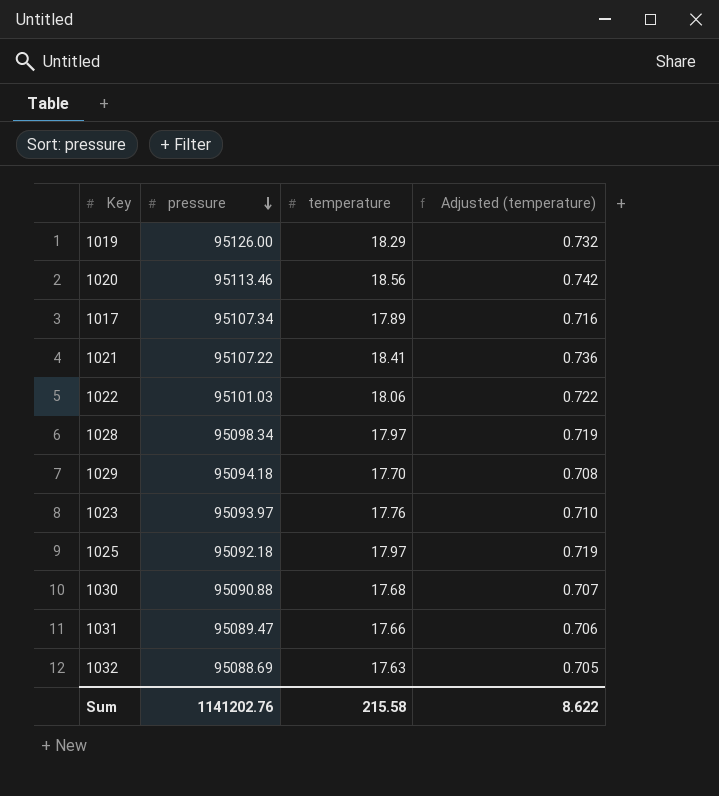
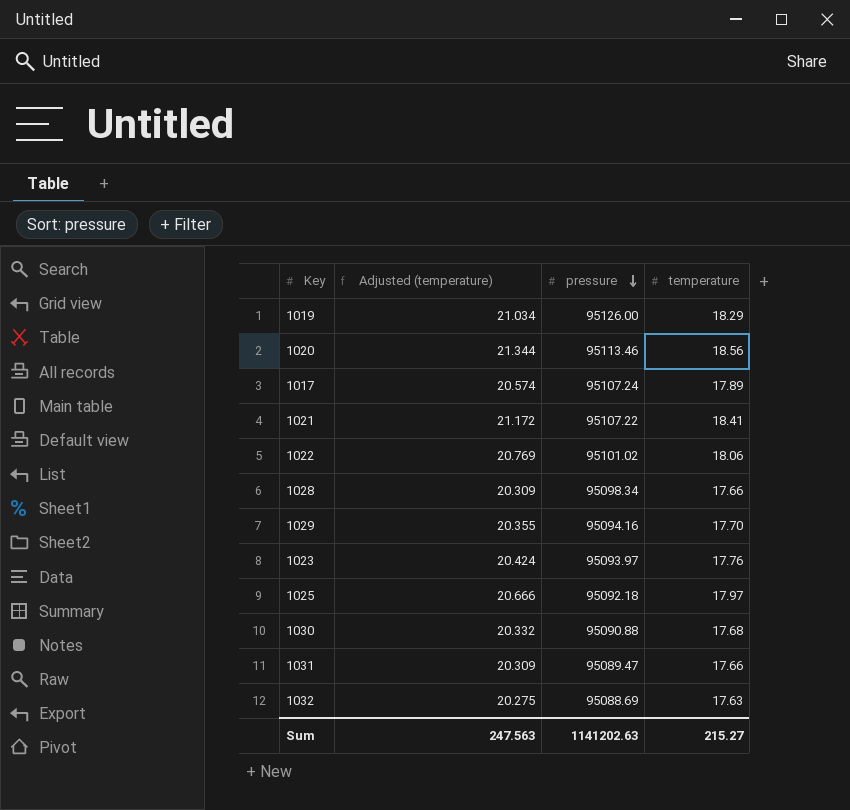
column Adjusted (temperature) | formula: [temperature] * 0.04 -> [temperature] * 1.15
column Adjusted (temperature) | position: 4 -> 2
1017 | pressure: 95107.34 -> 95107.24
1022 | pressure: 95101.03 -> 95101.02
1028 | temperature: 17.97 -> 17.66
1029 | pressure: 95094.18 -> 95094.16
Sum | Adjusted (temperature): 8.622 -> 247.563
Sum | pressure: 1141202.76 -> 1141202.63
Sum | temperature: 215.58 -> 215.27

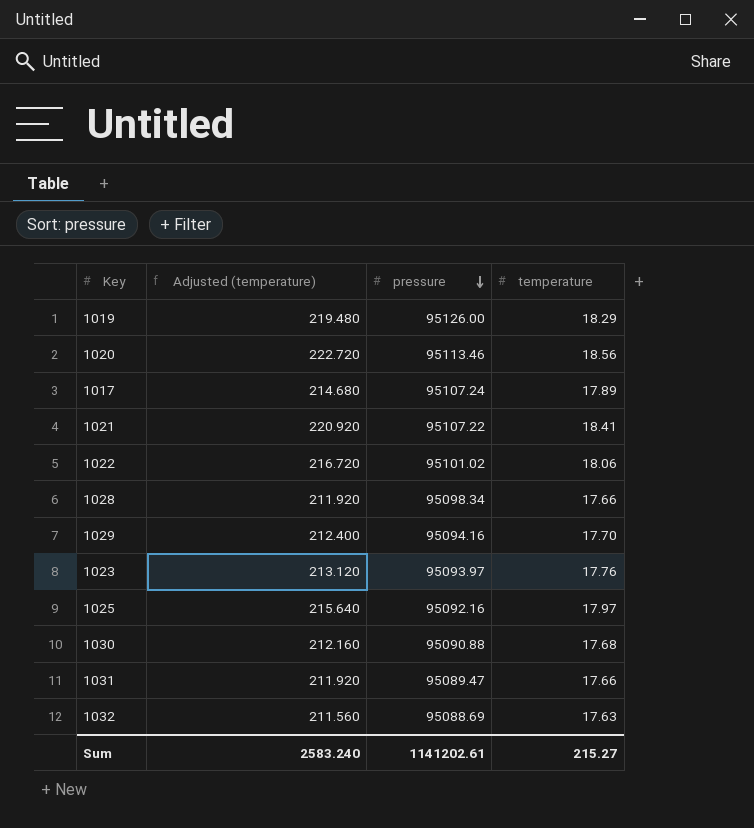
column Adjusted (temperature) | formula: [temperature] * 1.15 -> [temperature] * 12
1025 | pressure: 95092.18 -> 95092.16
Sum | Adjusted (temperature): 247.563 -> 2583.240
Sum | pressure: 1141202.63 -> 1141202.61

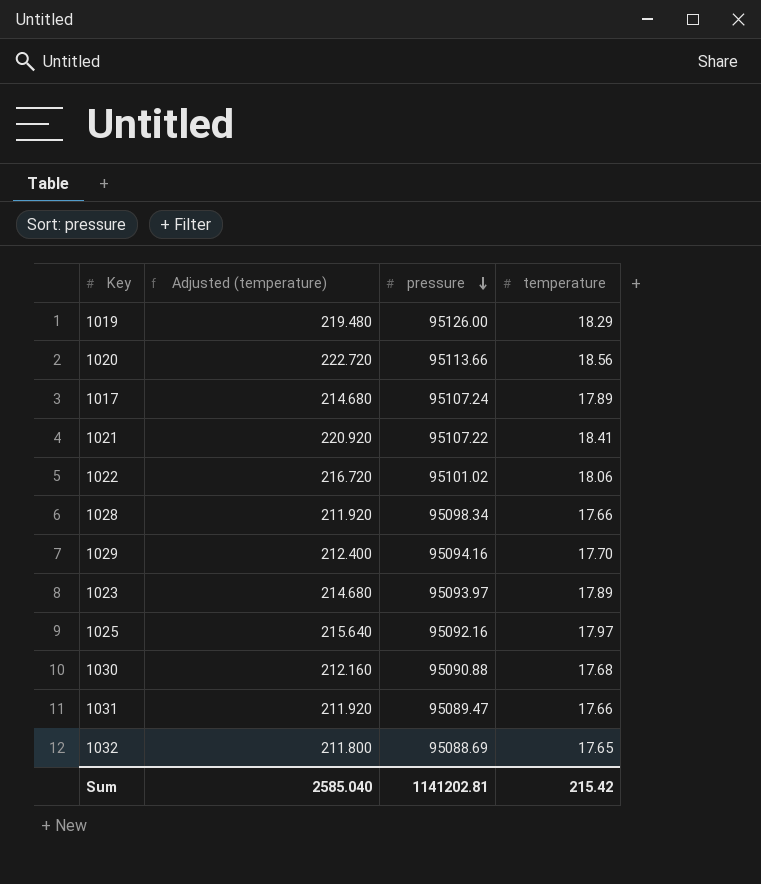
1020 | pressure: 95113.46 -> 95113.66
1023 | Adjusted (temperature): 213.120 -> 214.680
1023 | temperature: 17.76 -> 17.89
1032 | Adjusted (temperature): 211.560 -> 211.800
1032 | temperature: 17.63 -> 17.65
Sum | Adjusted (temperature): 2583.240 -> 2585.040
Sum | pressure: 1141202.61 -> 1141202.81
Sum | temperature: 215.27 -> 215.42

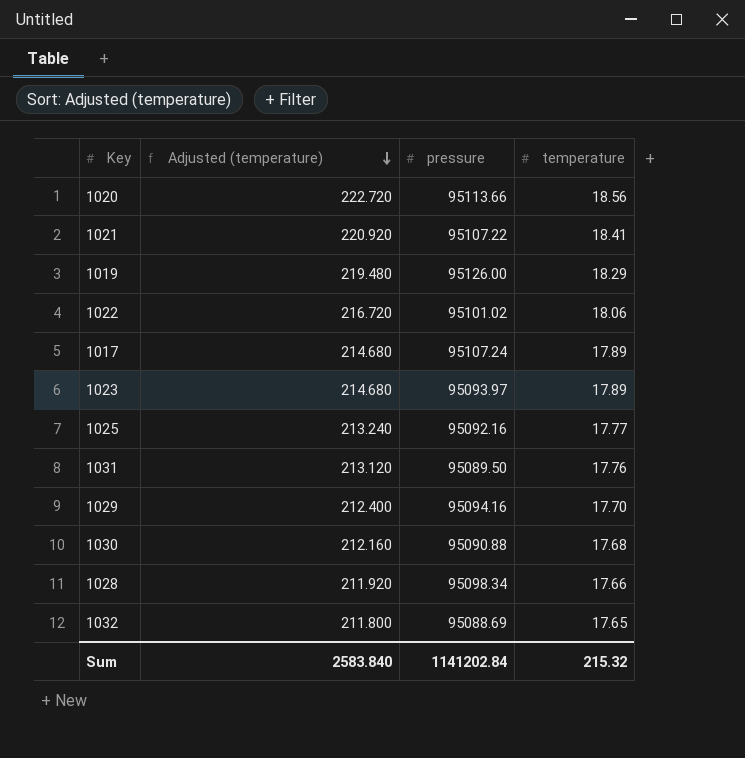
row order: pressure descending -> Adjusted (temperature) descending
1025 | Adjusted (temperature): 215.640 -> 213.240
1025 | temperature: 17.97 -> 17.77
1031 | Adjusted (temperature): 211.920 -> 213.120
1031 | pressure: 95089.47 -> 95089.50
1031 | temperature: 17.66 -> 17.76
Sum | Adjusted (temperature): 2585.040 -> 2583.840
Sum | pressure: 1141202.81 -> 1141202.84
Sum | temperature: 215.42 -> 215.32

